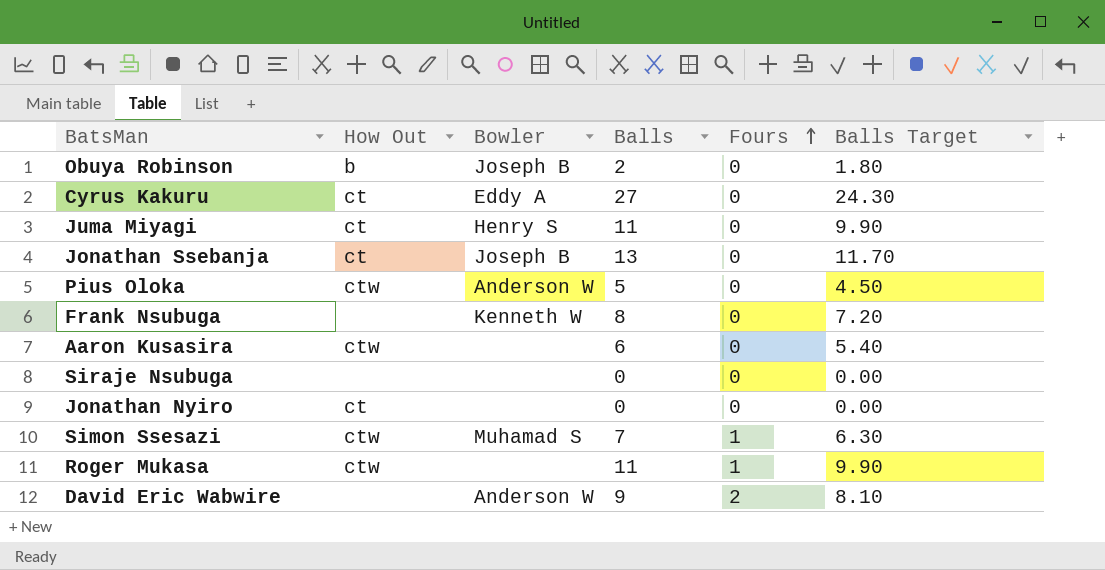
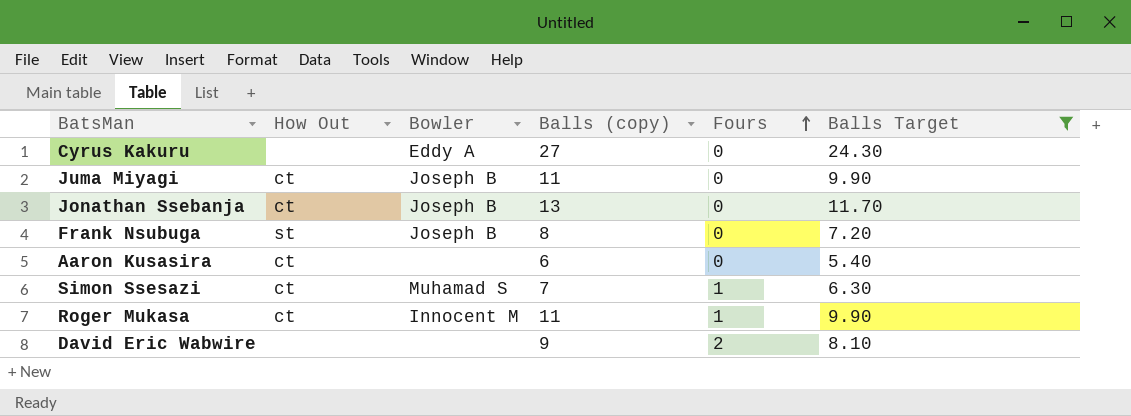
filter: none -> Balls Target >= 5.40
column name: Balls -> Balls (copy)
Cyrus Kakuru | How Out: ct -> none
Juma Miyagi | Bowler: Henry S -> Joseph B
Frank Nsubuga | How Out: none -> st
Frank Nsubuga | Bowler: Kenneth W -> Joseph B
Aaron Kusasira | How Out: ctw -> ct
Simon Ssesazi | How Out: ctw -> ct
Roger Mukasa | How Out: ctw -> ct
Roger Mukasa | Bowler: none -> Innocent M
David Eric Wabwire | Bowler: Anderson W -> none

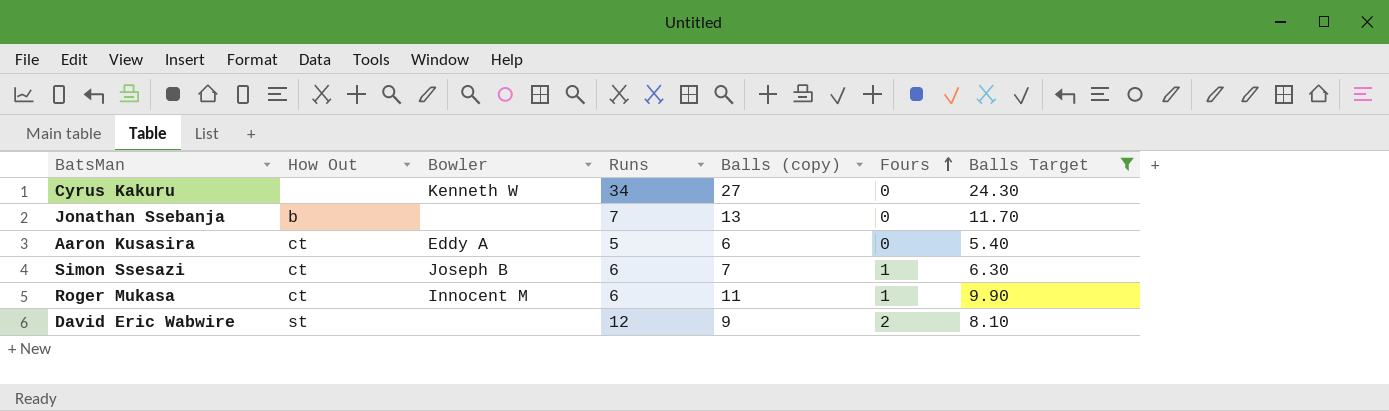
column Runs | position: none -> 4
row Juma Miyagi: ct | Joseph B | 11 | 0 | 9.90 -> none
row Frank Nsubuga: st | Joseph B | 8 | 0 | 7.20 -> none
Cyrus Kakuru | Bowler: Eddy A -> Kenneth W
Jonathan Ssebanja | How Out: ct -> b
Jonathan Ssebanja | Bowler: Joseph B -> none
Aaron Kusasira | Bowler: none -> Eddy A
Simon Ssesazi | Bowler: Muhamad S -> Joseph B
David Eric Wabwire | How Out: none -> st

